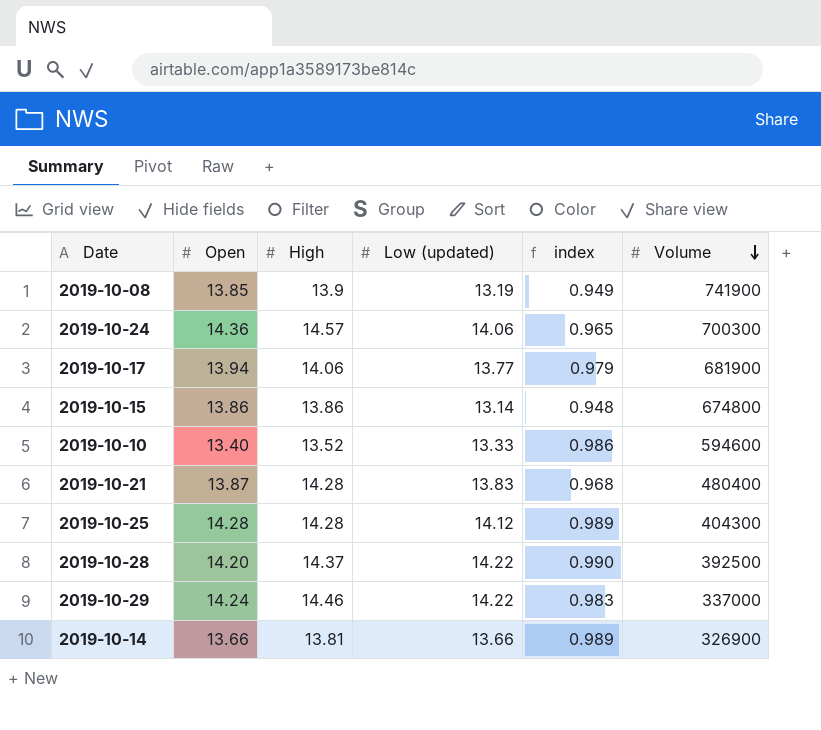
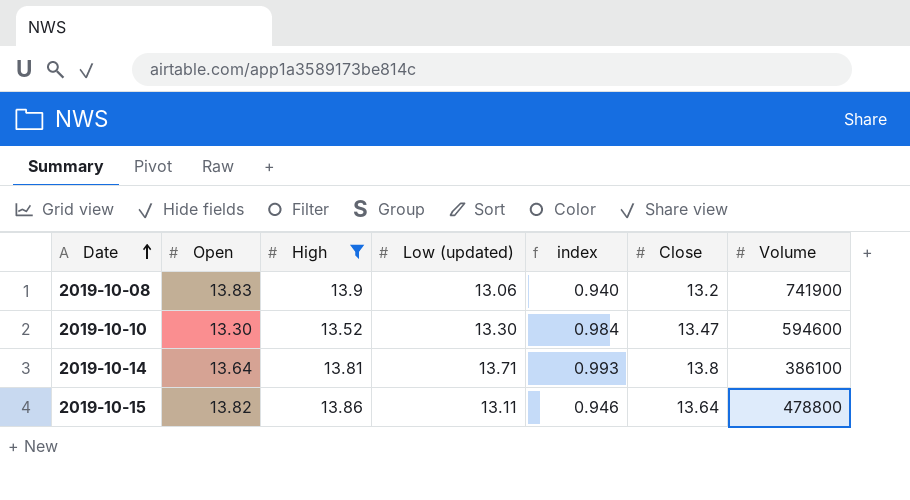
filter: none -> High <= 13.9
row order: Volume descending -> Date ascending
column Close | position: none -> 6
2019-10-08 | Open: 13.85 -> 13.83
2019-10-08 | Low (updated): 13.19 -> 13.06
2019-10-08 | index: 0.949 -> 0.940
2019-10-10 | Open: 13.40 -> 13.30
2019-10-10 | Low (updated): 13.33 -> 13.30
2019-10-10 | index: 0.986 -> 0.984
2019-10-14 | Open: 13.66 -> 13.64
2019-10-14 | Low (updated): 13.66 -> 13.71
2019-10-14 | index: 0.989 -> 0.993
2019-10-14 | Volume: 326900 -> 386100
2019-10-15 | Open: 13.86 -> 13.82
2019-10-15 | Low (updated): 13.14 -> 13.11
2019-10-15 | index: 0.948 -> 0.946
2019-10-15 | Volume: 674800 -> 478800

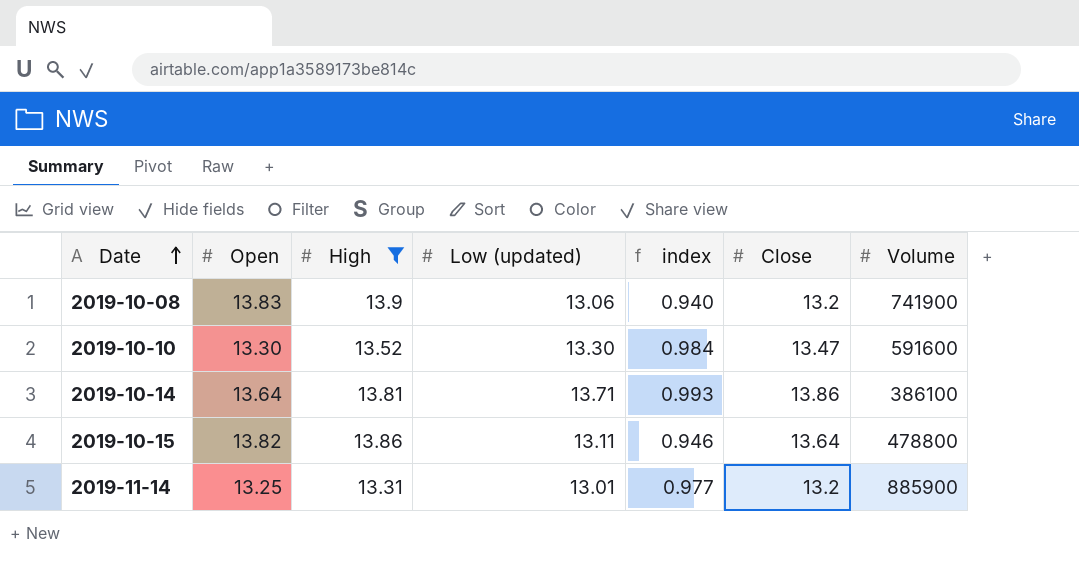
2019-10-10 | Volume: 594600 -> 591600
2019-10-14 | Close: 13.8 -> 13.86
row 2019-11-14: none -> 13.25 | 13.31 | 13.01 | 0.977 | 13.2 | 885900

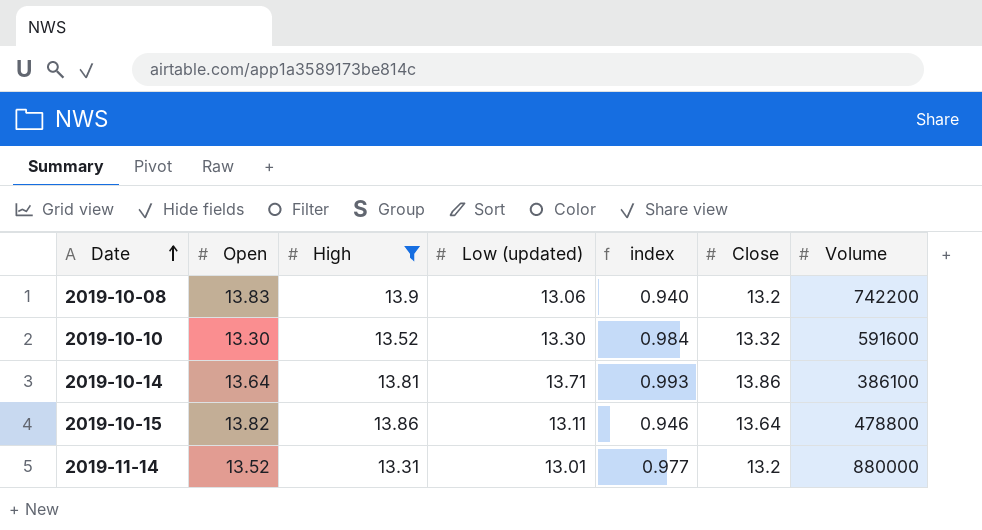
2019-10-08 | Volume: 741900 -> 742200
2019-10-10 | Close: 13.47 -> 13.32
2019-11-14 | Open: 13.25 -> 13.52
2019-11-14 | Volume: 885900 -> 880000

